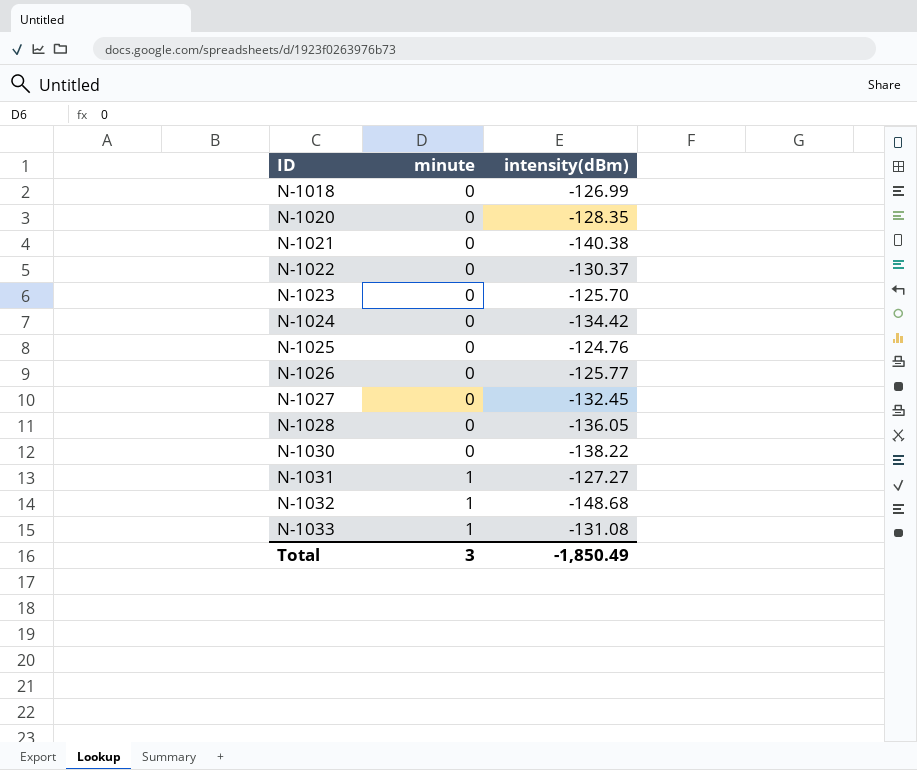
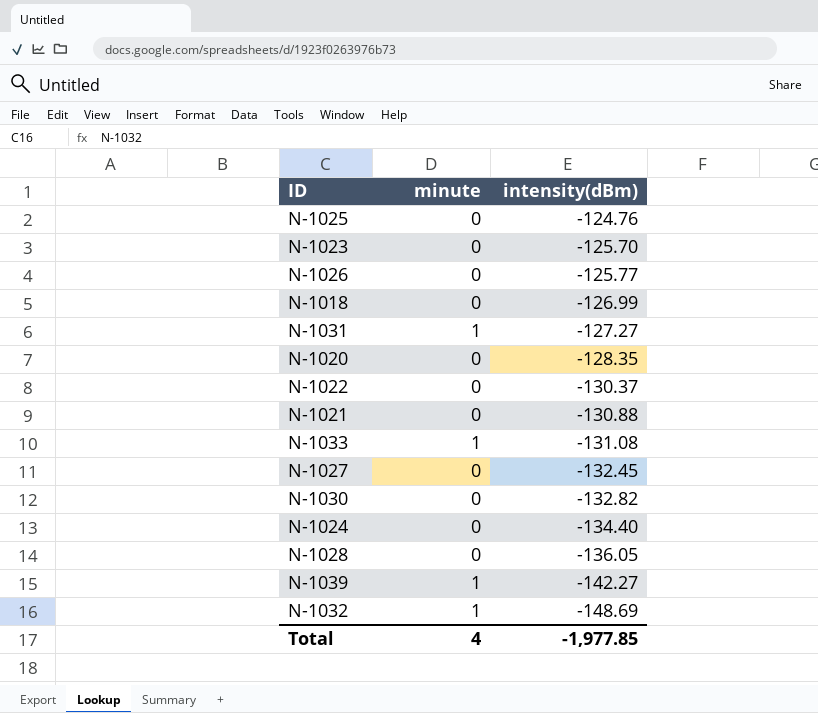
row order: ID ascending -> intensity(dBm) descending
N-1021 | intensity(dBm): -140.38 -> -130.88
N-1030 | intensity(dBm): -138.22 -> -132.82
N-1024 | intensity(dBm): -134.42 -> -134.40
row N-1039: none -> 1 | -142.27
N-1032 | intensity(dBm): -148.68 -> -148.69
Total | minute: 3 -> 4
Total | intensity(dBm): -1,850.49 -> -1,977.85

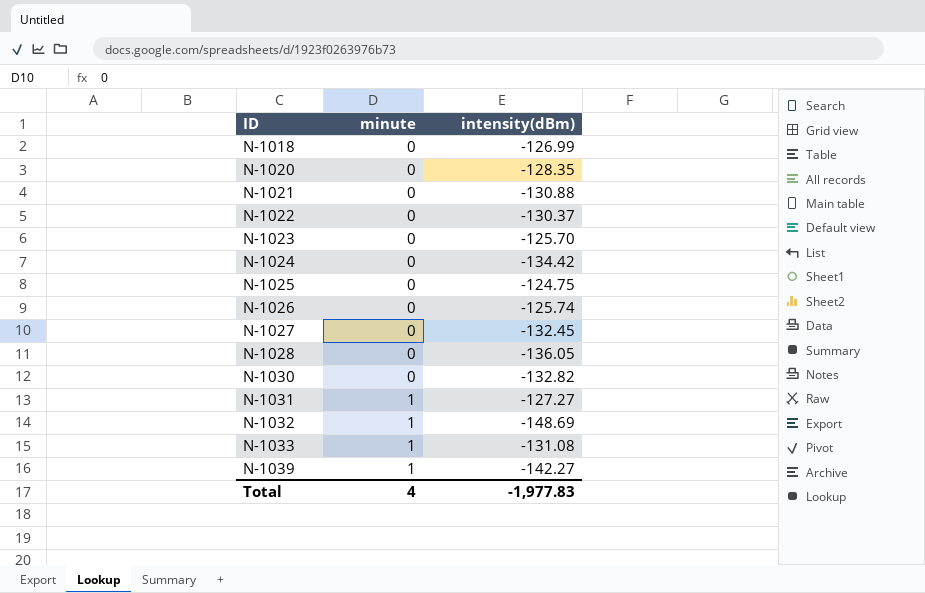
row order: intensity(dBm) descending -> ID ascending
N-1024 | intensity(dBm): -134.40 -> -134.42
N-1025 | intensity(dBm): -124.76 -> -124.75
N-1026 | intensity(dBm): -125.77 -> -125.74
Total | intensity(dBm): -1,977.85 -> -1,977.83

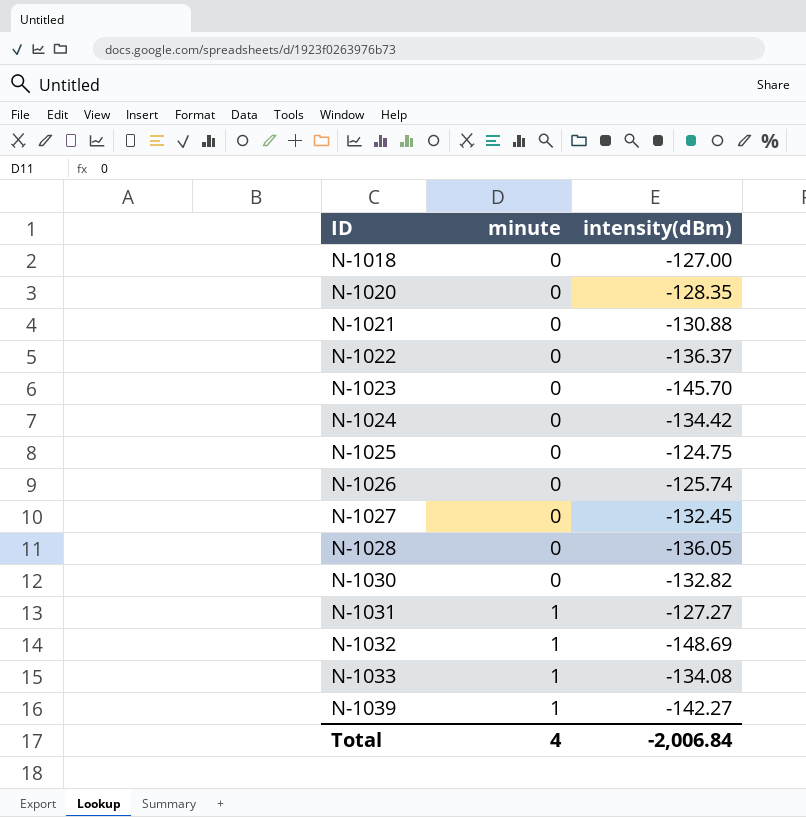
N-1018 | intensity(dBm): -126.99 -> -127.00
N-1022 | intensity(dBm): -130.37 -> -136.37
N-1023 | intensity(dBm): -125.70 -> -145.70
N-1033 | intensity(dBm): -131.08 -> -134.08
Total | intensity(dBm): -1,977.83 -> -2,006.84

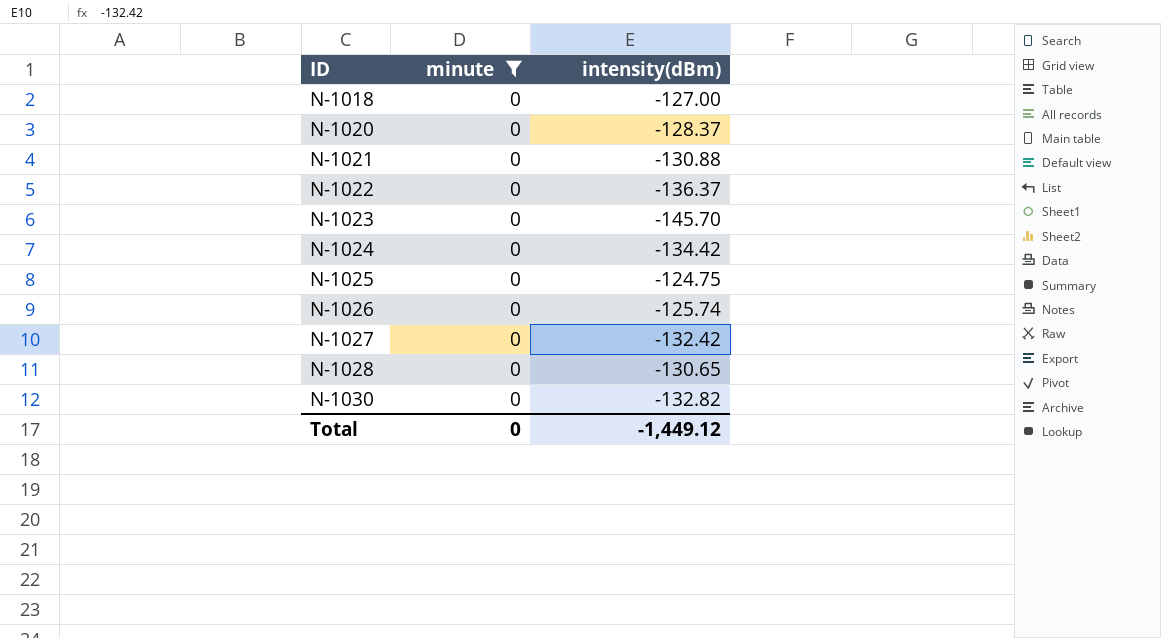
filter: none -> minute = 0
N-1020 | intensity(dBm): -128.35 -> -128.37
N-1027 | intensity(dBm): -132.45 -> -132.42
N-1028 | intensity(dBm): -136.05 -> -130.65
Total | minute: 4 -> 0
Total | intensity(dBm): -2,006.84 -> -1,449.12

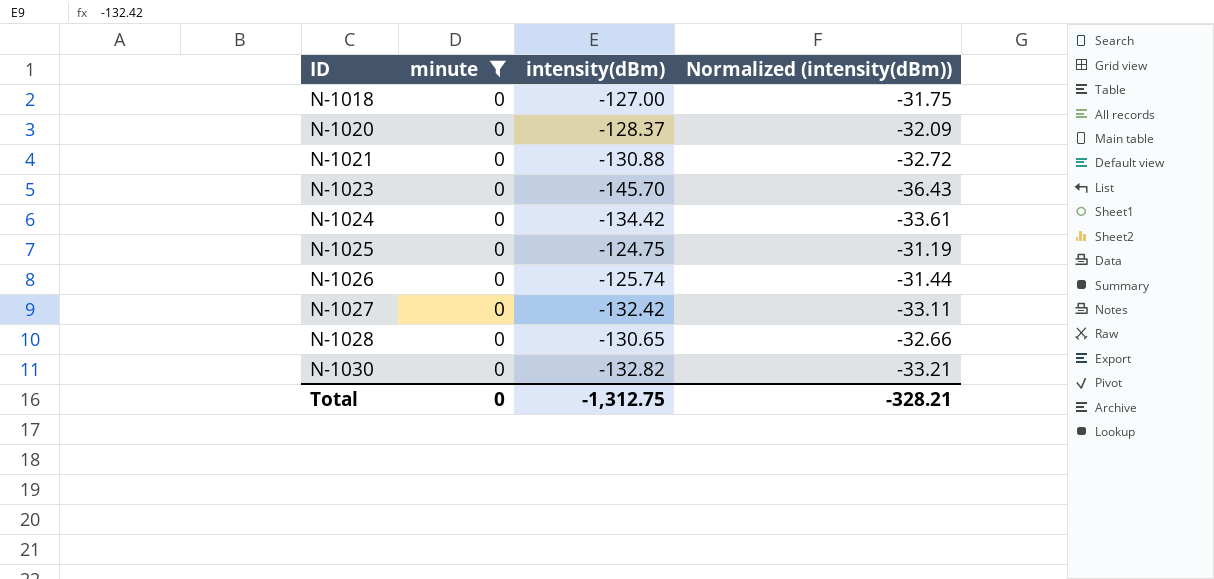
column Normalized (intensity(dBm)) | formula: none -> [intensity(dBm)] * 0.25
row N-1022: 0 | -136.37 -> none
Total | intensity(dBm): -1,449.12 -> -1,312.75

